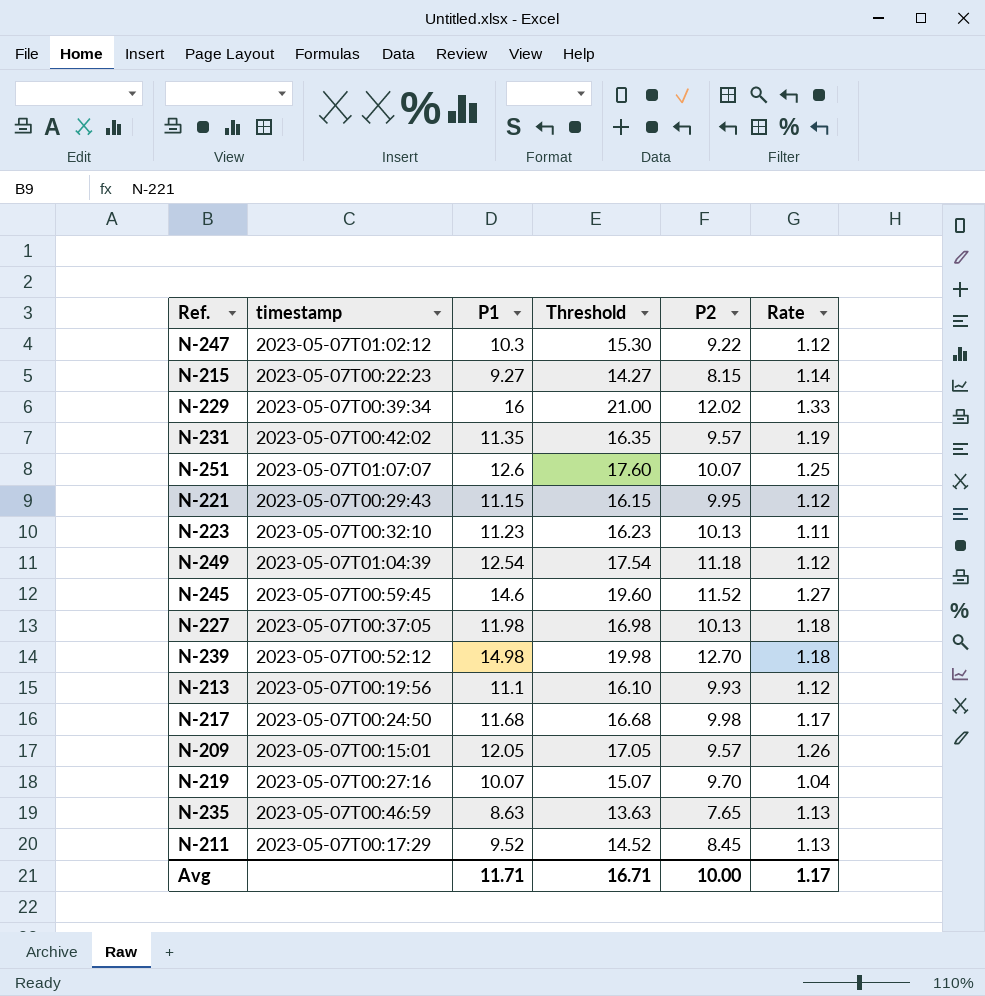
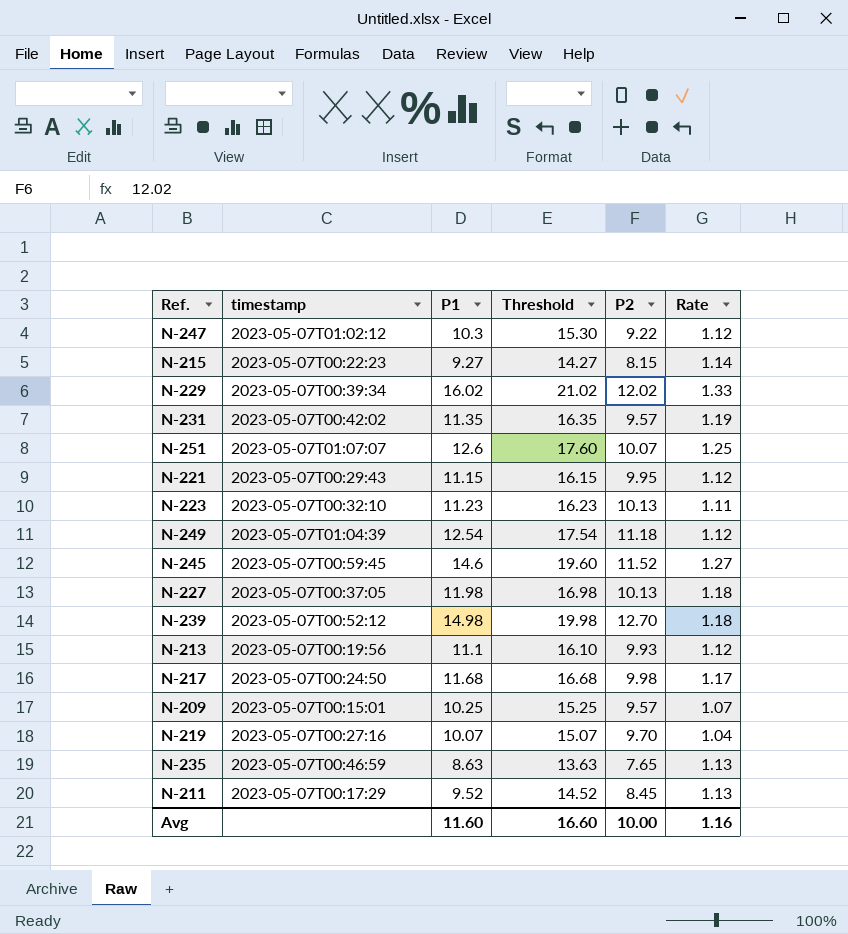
N-229 | P1: 16 -> 16.02
N-229 | Threshold: 21.00 -> 21.02
N-209 | P1: 12.05 -> 10.25
N-209 | Threshold: 17.05 -> 15.25
N-209 | Rate: 1.26 -> 1.07
Avg | P1: 11.71 -> 11.60
Avg | Threshold: 16.71 -> 16.60
Avg | Rate: 1.17 -> 1.16

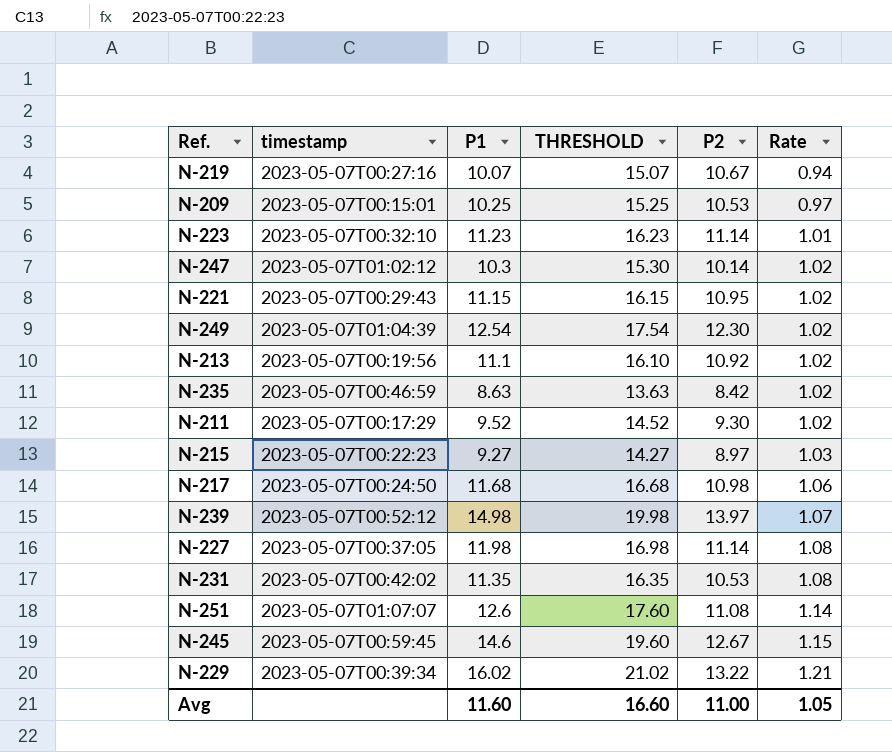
row order: none -> Rate ascending
column name: Threshold -> THRESHOLD
N-219 | P2: 9.70 -> 10.67
N-219 | Rate: 1.04 -> 0.94
N-209 | P2: 9.57 -> 10.53
N-209 | Rate: 1.07 -> 0.97
N-223 | P2: 10.13 -> 11.14
N-223 | Rate: 1.11 -> 1.01
N-247 | P2: 9.22 -> 10.14
N-247 | Rate: 1.12 -> 1.02
N-221 | P2: 9.95 -> 10.95
N-221 | Rate: 1.12 -> 1.02
N-249 | P2: 11.18 -> 12.30
N-249 | Rate: 1.12 -> 1.02
N-213 | P2: 9.93 -> 10.92
N-213 | Rate: 1.12 -> 1.02
N-235 | P2: 7.65 -> 8.42
N-235 | Rate: 1.13 -> 1.02
N-211 | P2: 8.45 -> 9.30
N-211 | Rate: 1.13 -> 1.02
N-215 | P2: 8.15 -> 8.97
N-215 | Rate: 1.14 -> 1.03
N-217 | P2: 9.98 -> 10.98
N-217 | Rate: 1.17 -> 1.06
N-239 | P2: 12.70 -> 13.97
N-239 | Rate: 1.18 -> 1.07
N-227 | P2: 10.13 -> 11.14
N-227 | Rate: 1.18 -> 1.08
N-231 | P2: 9.57 -> 10.53
N-231 | Rate: 1.19 -> 1.08
N-251 | P2: 10.07 -> 11.08
N-251 | Rate: 1.25 -> 1.14
N-245 | P2: 11.52 -> 12.67
N-245 | Rate: 1.27 -> 1.15
N-229 | P2: 12.02 -> 13.22
N-229 | Rate: 1.33 -> 1.21
Avg | P2: 10.00 -> 11.00
Avg | Rate: 1.16 -> 1.05

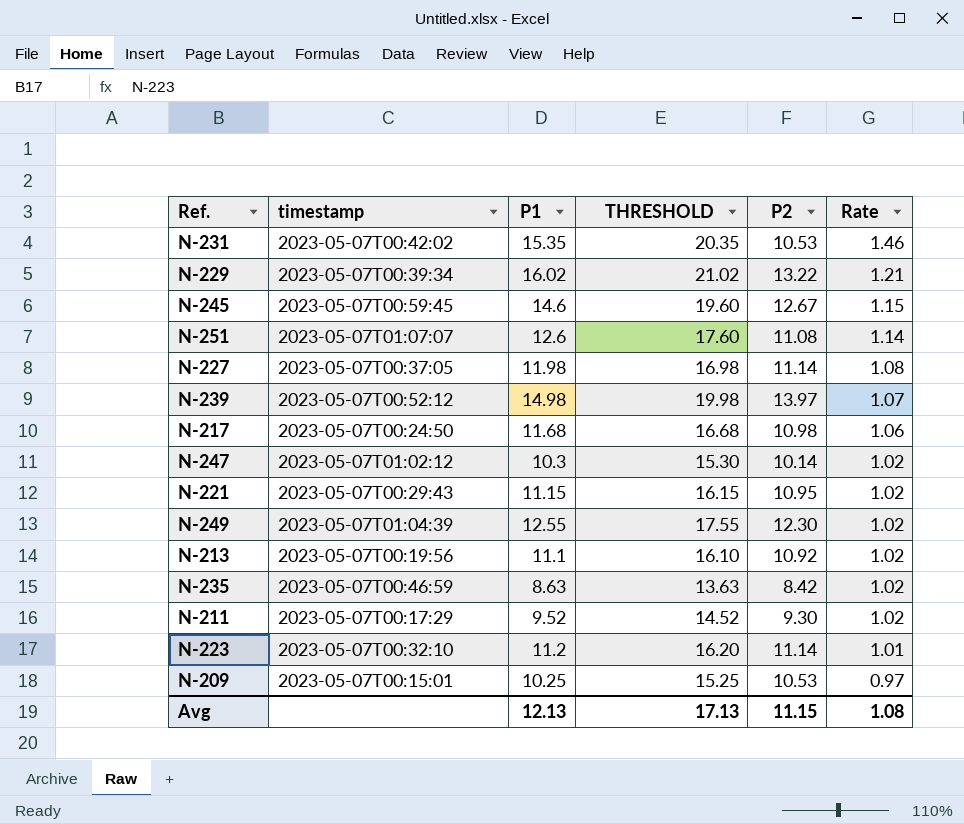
row order: Rate ascending -> Rate descending
row N-219: 2023-05-07T00:27:16 | 10.07 | 15.07 | 10.67 | 0.94 -> none
row N-215: 2023-05-07T00:22:23 | 9.27 | 14.27 | 8.97 | 1.03 -> none
N-231 | P1: 11.35 -> 15.35
N-231 | THRESHOLD: 16.35 -> 20.35
N-231 | Rate: 1.08 -> 1.46
N-249 | P1: 12.54 -> 12.55
N-249 | THRESHOLD: 17.54 -> 17.55
N-223 | P1: 11.23 -> 11.2
N-223 | THRESHOLD: 16.23 -> 16.20
Avg | P1: 11.60 -> 12.13
Avg | THRESHOLD: 16.60 -> 17.13
Avg | P2: 11.00 -> 11.15
Avg | Rate: 1.05 -> 1.08

